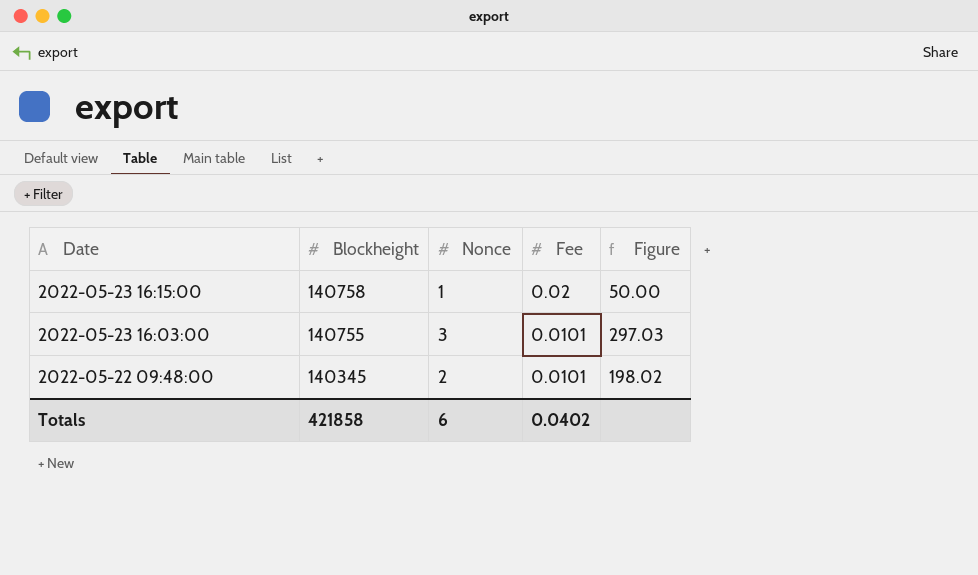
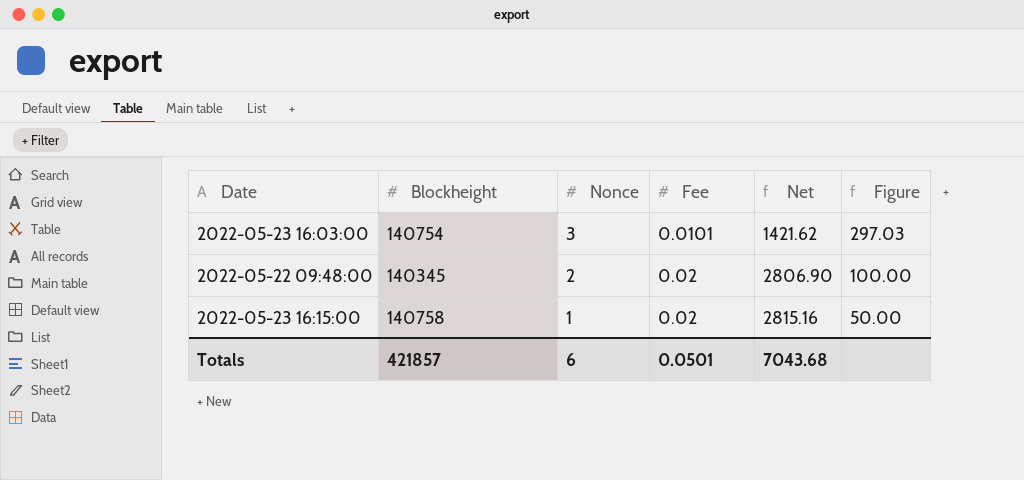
row order: Date descending -> Nonce descending
column Net | formula: none -> [Blockheight] * [Fee]
2022-05-23 16:03:00 | Blockheight: 140755 -> 140754
2022-05-22 09:48:00 | Fee: 0.0101 -> 0.02
2022-05-22 09:48:00 | Figure: 198.02 -> 100.00
Totals | Blockheight: 421858 -> 421857
Totals | Fee: 0.0402 -> 0.0501

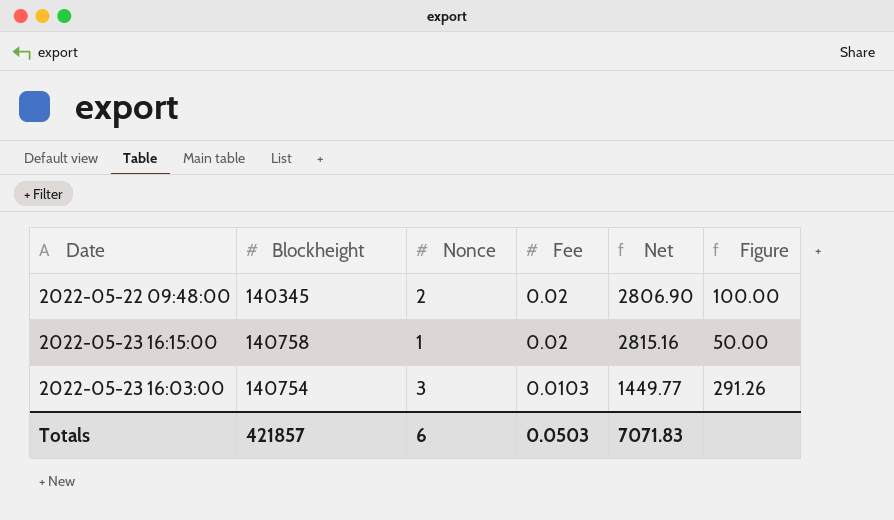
row order: Nonce descending -> Fee descending
2022-05-23 16:03:00 | Fee: 0.0101 -> 0.0103
2022-05-23 16:03:00 | Net: 1421.62 -> 1449.77
2022-05-23 16:03:00 | Figure: 297.03 -> 291.26
Totals | Fee: 0.0501 -> 0.0503
Totals | Net: 7043.68 -> 7071.83

